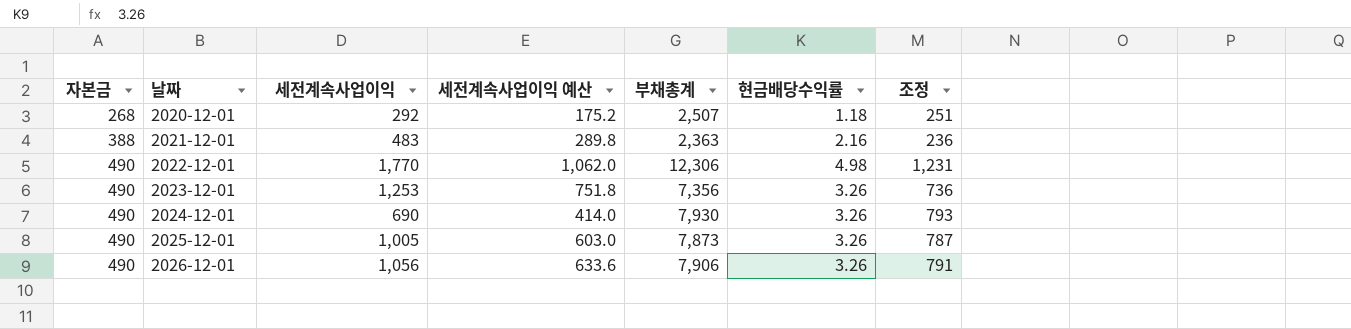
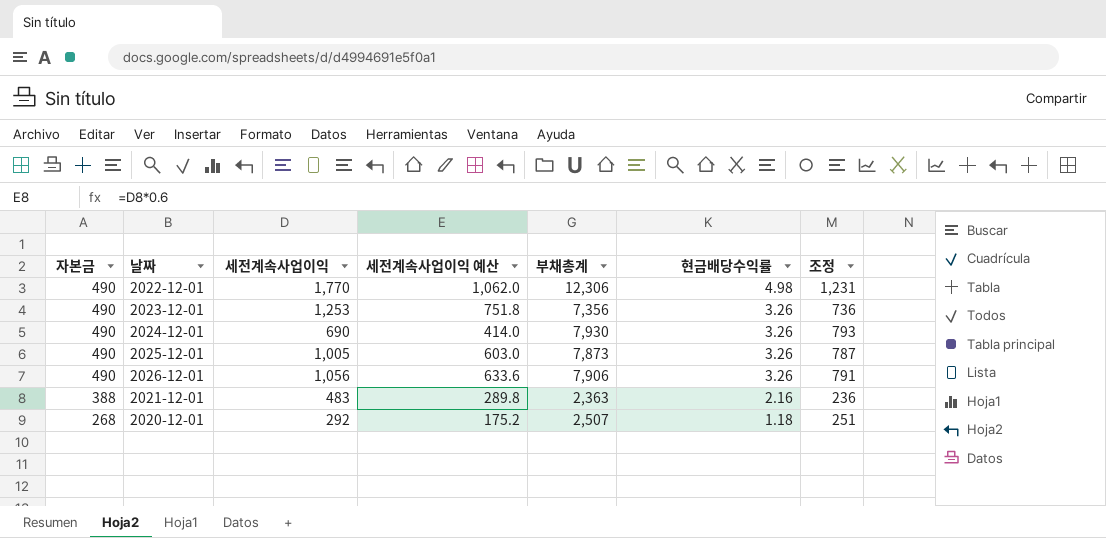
row order: 자본금 ascending -> 자본금 descending

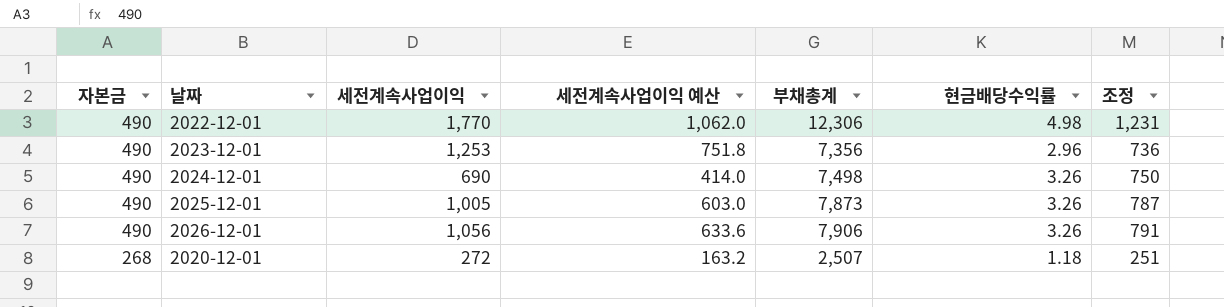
row 2021-12-01: 388 | 483 | 289.8 | 2,363 | 2.16 | 236 -> none
2023-12-01 | 현금배당수익률: 3.26 -> 2.96
2024-12-01 | 부채총계: 7,930 -> 7,498
2024-12-01 | 조정: 793 -> 750
2020-12-01 | 세전계속사업이익: 292 -> 272
2020-12-01 | 세전계속사업이익 예산: 175.2 -> 163.2

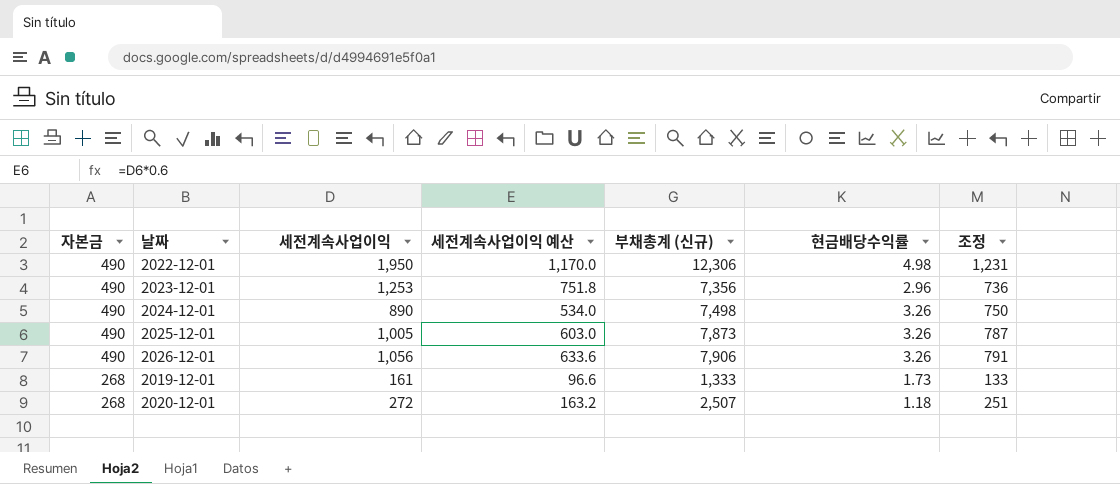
column name: 부채총계 -> 부채총계 (신규)
2022-12-01 | 세전계속사업이익: 1,770 -> 1,950
2022-12-01 | 세전계속사업이익 예산: 1,062.0 -> 1,170.0
2024-12-01 | 세전계속사업이익: 690 -> 890
2024-12-01 | 세전계속사업이익 예산: 414.0 -> 534.0
row 2019-12-01: none -> 268 | 161 | 96.6 | 1,333 | 1.73 | 133

